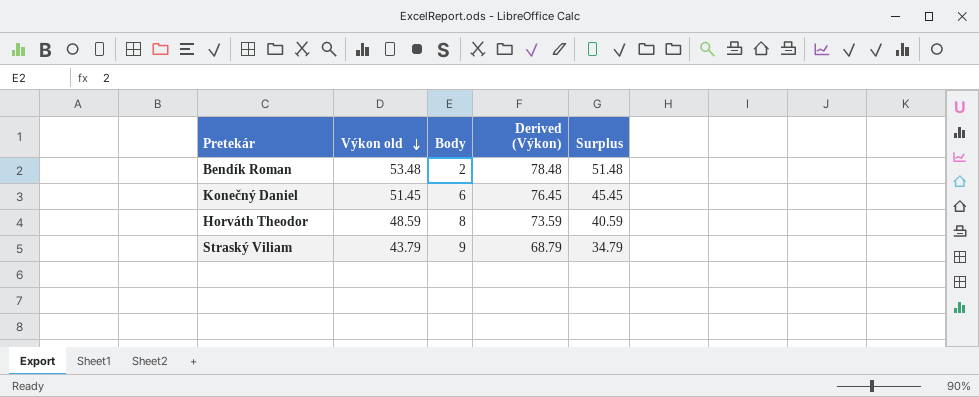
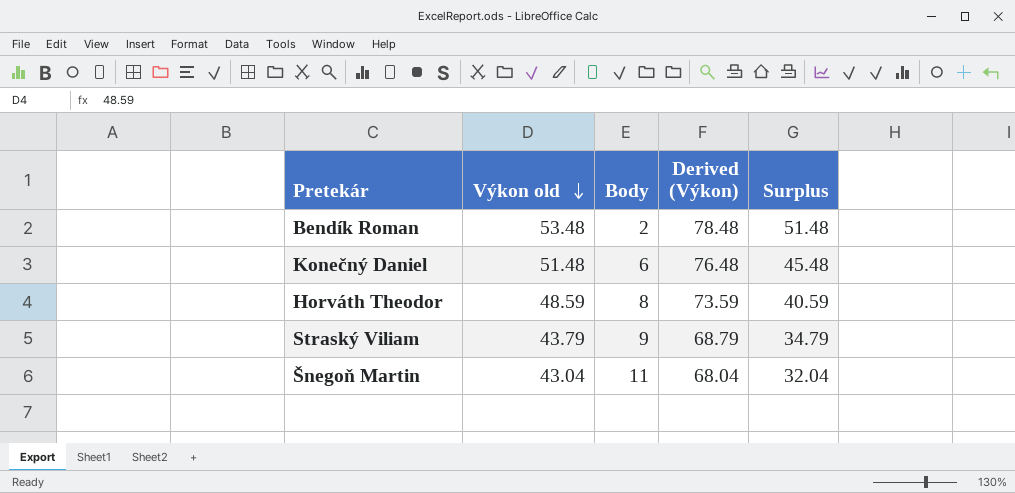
Konečný Daniel | Výkon old: 51.45 -> 51.48
Konečný Daniel | Derived (Výkon): 76.45 -> 76.48
Konečný Daniel | Surplus: 45.45 -> 45.48
row Šnegoň Martin: none -> 43.04 | 11 | 68.04 | 32.04

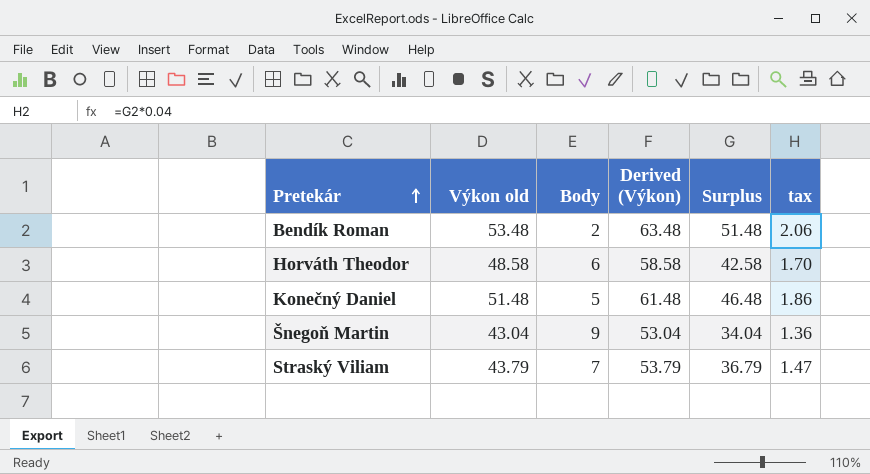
row order: Výkon old descending -> Pretekár ascending
column Derived (Výkon) | formula: [Výkon old] + 25 -> [Výkon old] + 10
column tax | formula: none -> [Surplus] * 0.04
Horváth Theodor | Výkon old: 48.59 -> 48.58
Horváth Theodor | Body: 8 -> 6
Horváth Theodor | Surplus: 40.59 -> 42.58
Konečný Daniel | Body: 6 -> 5
Konečný Daniel | Surplus: 45.48 -> 46.48
Šnegoň Martin | Body: 11 -> 9
Šnegoň Martin | Surplus: 32.04 -> 34.04
Straský Viliam | Body: 9 -> 7
Straský Viliam | Surplus: 34.79 -> 36.79

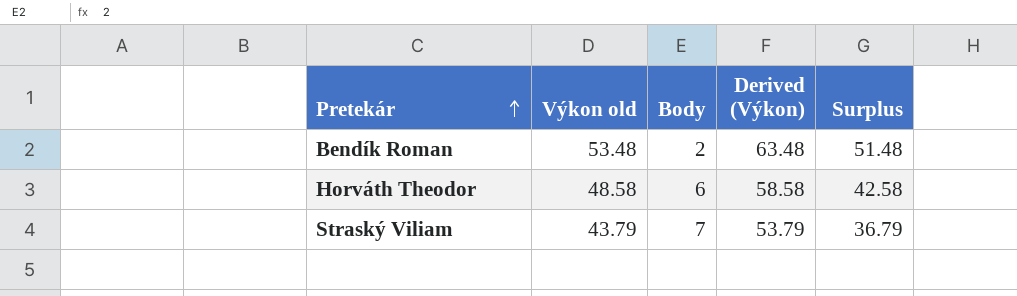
column tax | formula: [Surplus] * 0.04 -> none
row Konečný Daniel: 51.48 | 5 | 61.48 | 46.48 | 1.86 -> none
row Šnegoň Martin: 43.04 | 9 | 53.04 | 34.04 | 1.36 -> none

